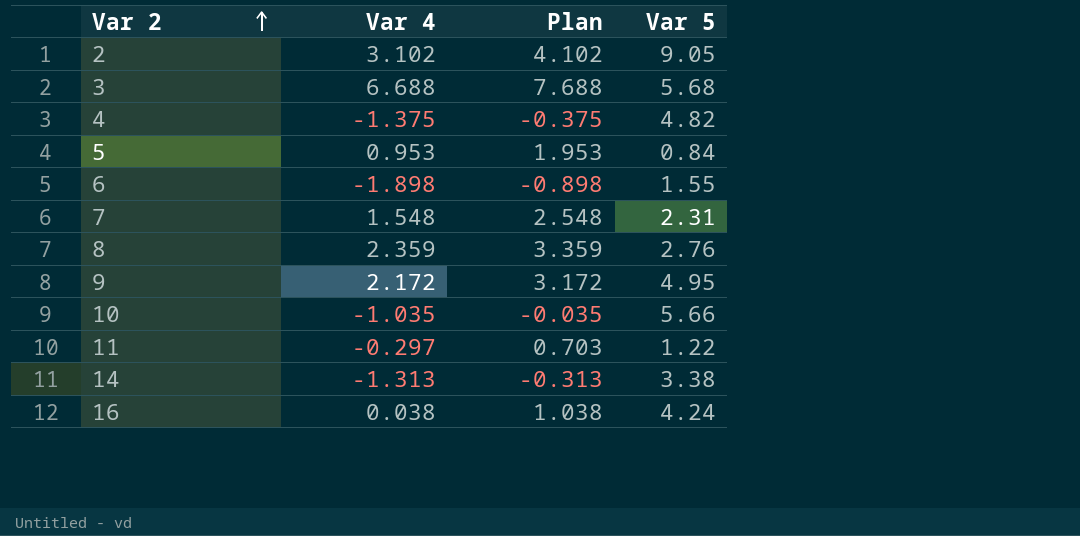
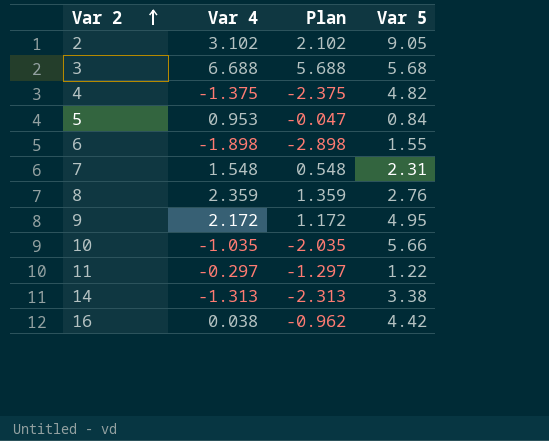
column Plan | formula: [Var 4] + 1 -> [Var 4] - 1
16 | Var 5: 4.24 -> 4.42

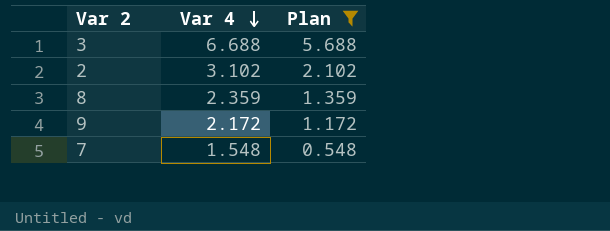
filter: none -> Plan >= 0.548
row order: Var 2 ascending -> Var 4 descending
column Var 5 | position: 4 -> none

